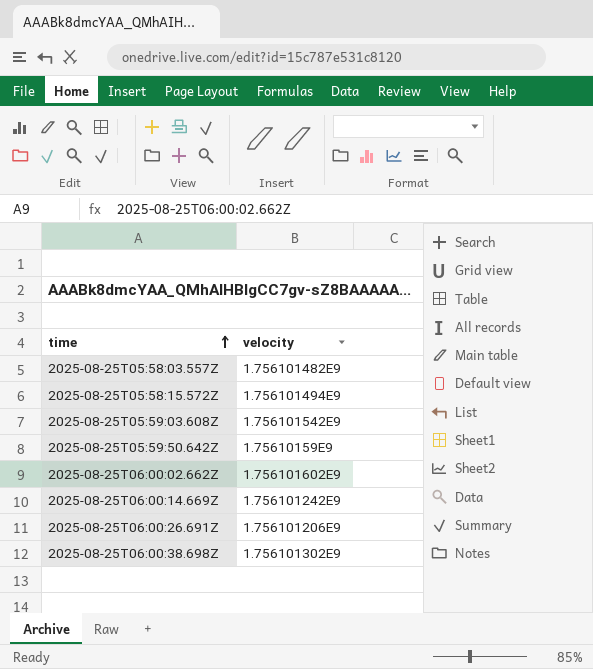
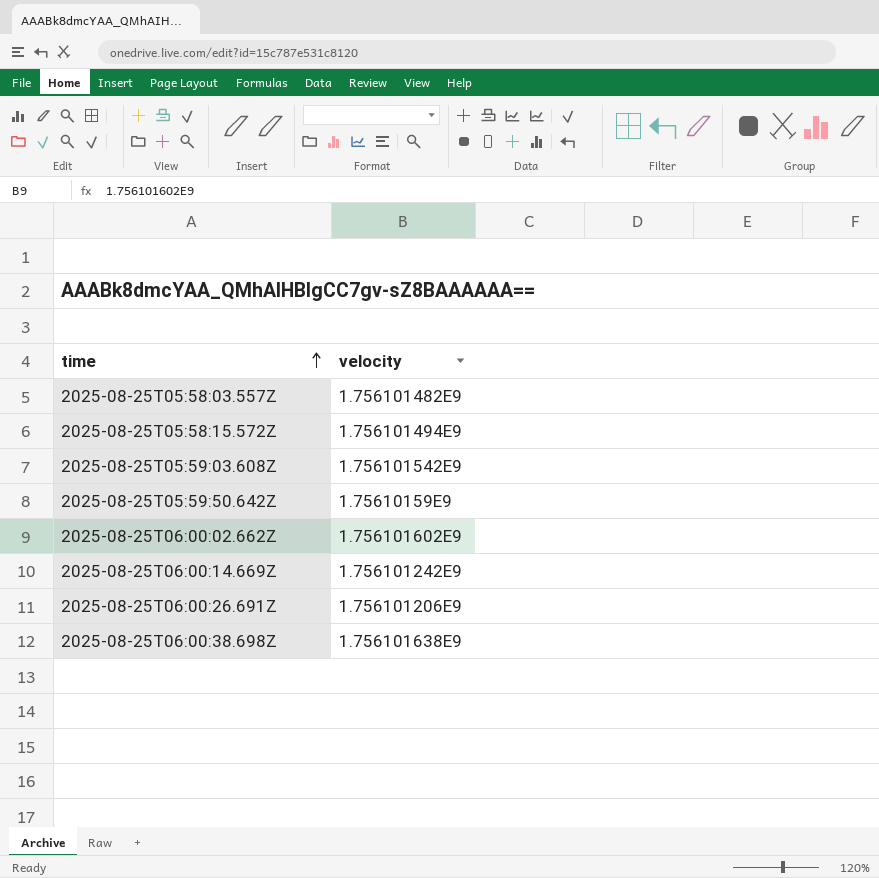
2025-08-25T06:00:38.698Z | velocity: 1.756101302E9 -> 1.756101638E9

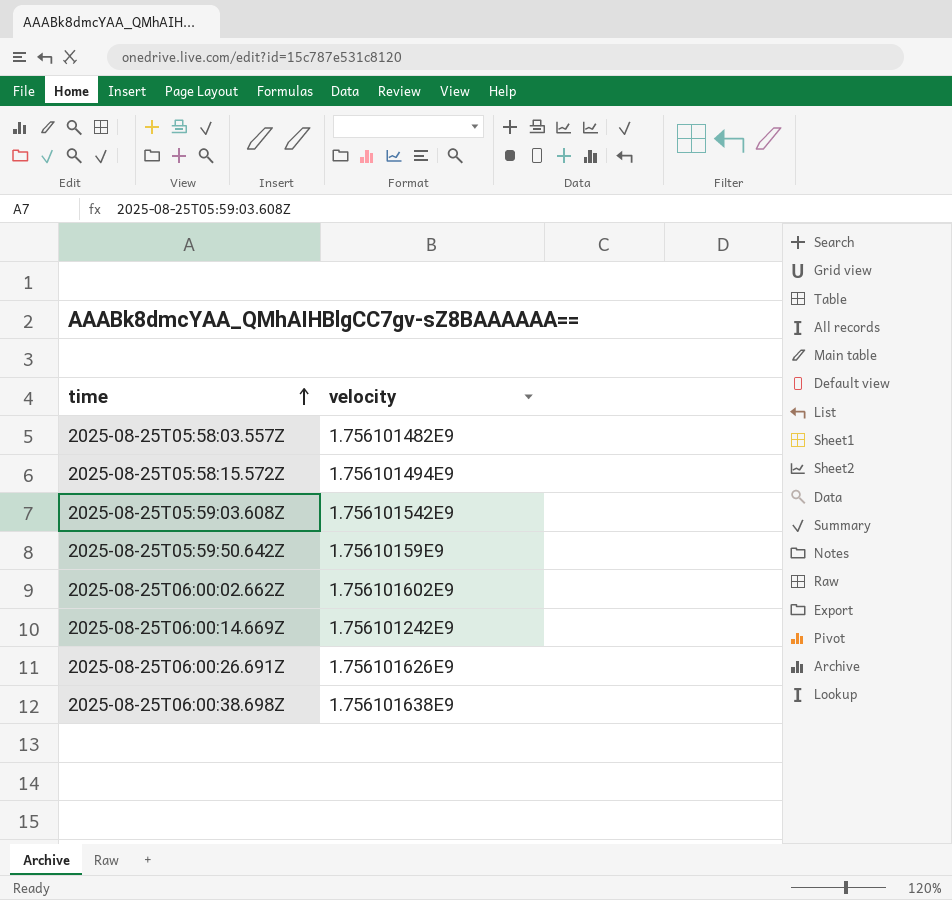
2025-08-25T06:00:26.691Z | velocity: 1.756101206E9 -> 1.756101626E9

